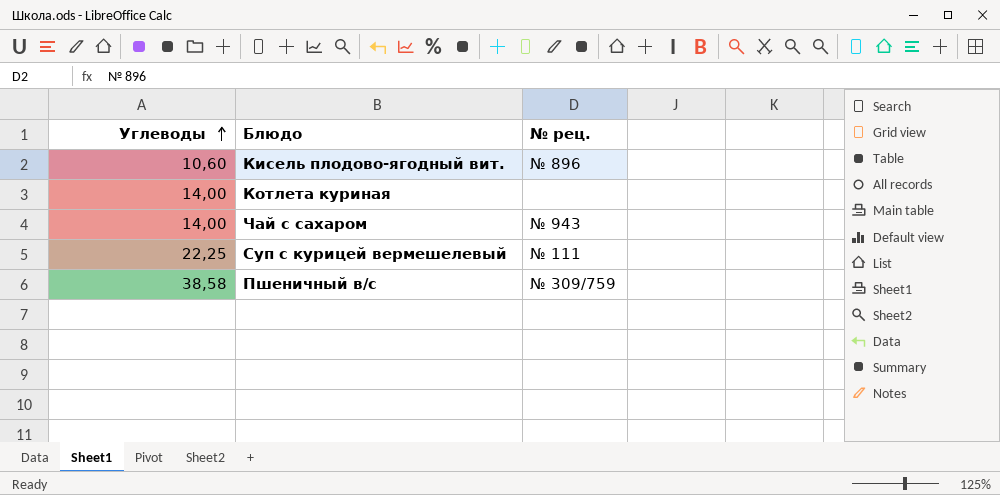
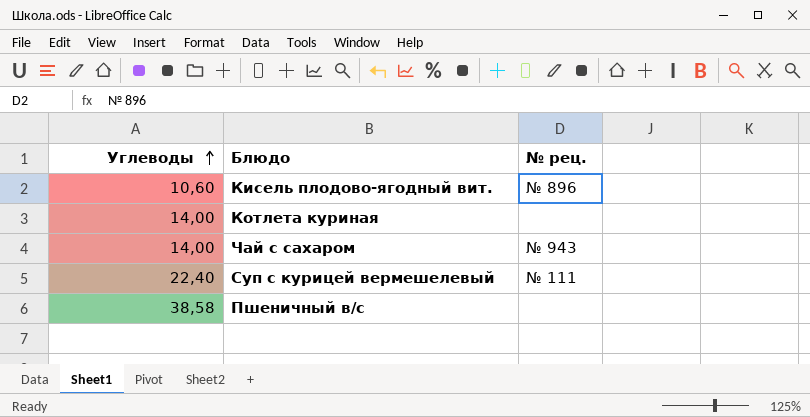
Суп с курицей вермешелевый | Углеводы: 22,25 -> 22,40
Пшеничный в/с | № рец.: № 309/759 -> none

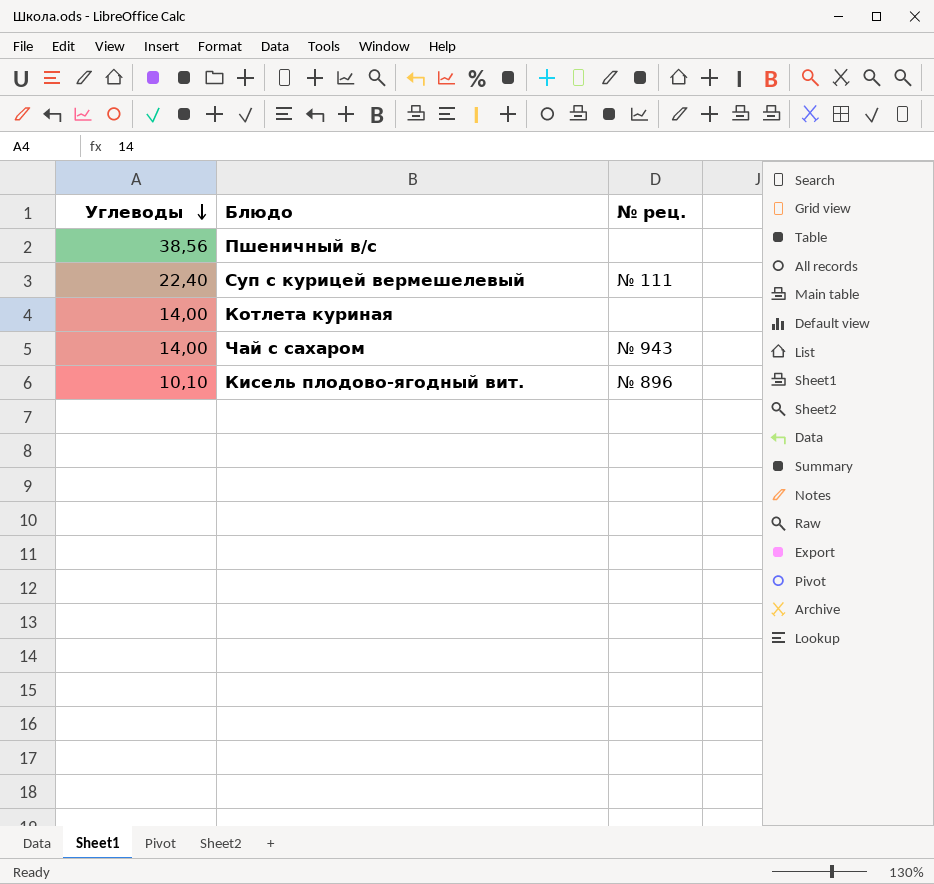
row order: Углеводы ascending -> Углеводы descending
Пшеничный в/с | Углеводы: 38,58 -> 38,56
Кисель плодово-ягодный вит. | Углеводы: 10,60 -> 10,10

